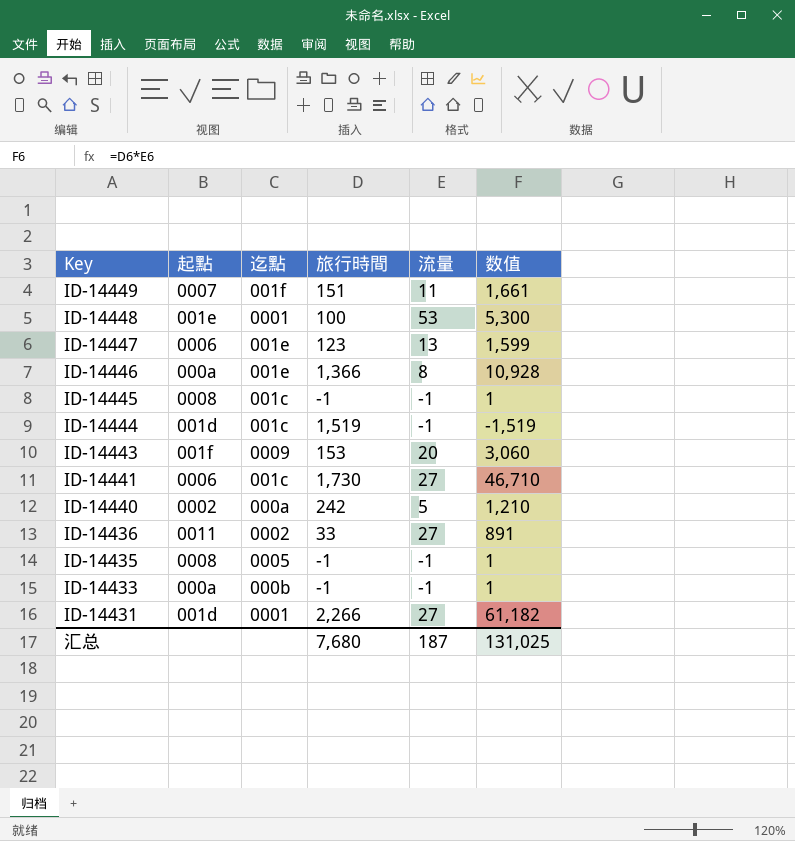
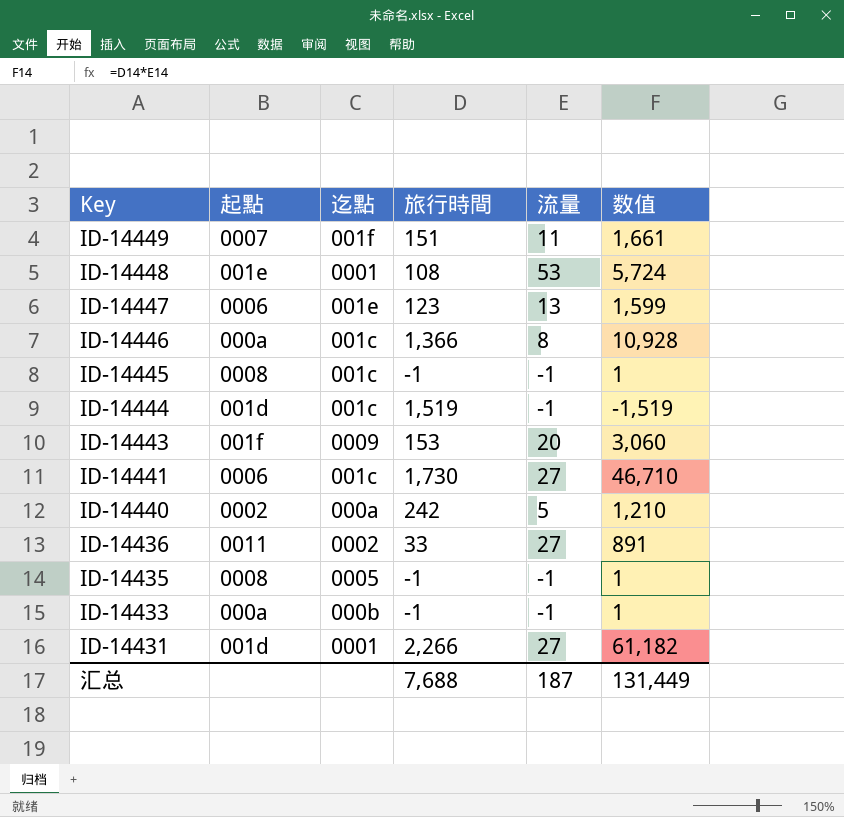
ID-14448 | 旅行時間: 100 -> 108
ID-14448 | 数值: 5,300 -> 5,724
ID-14446 | 迄點: 001e -> 001c
汇总 | 旅行時間: 7,680 -> 7,688
汇总 | 数值: 131,025 -> 131,449

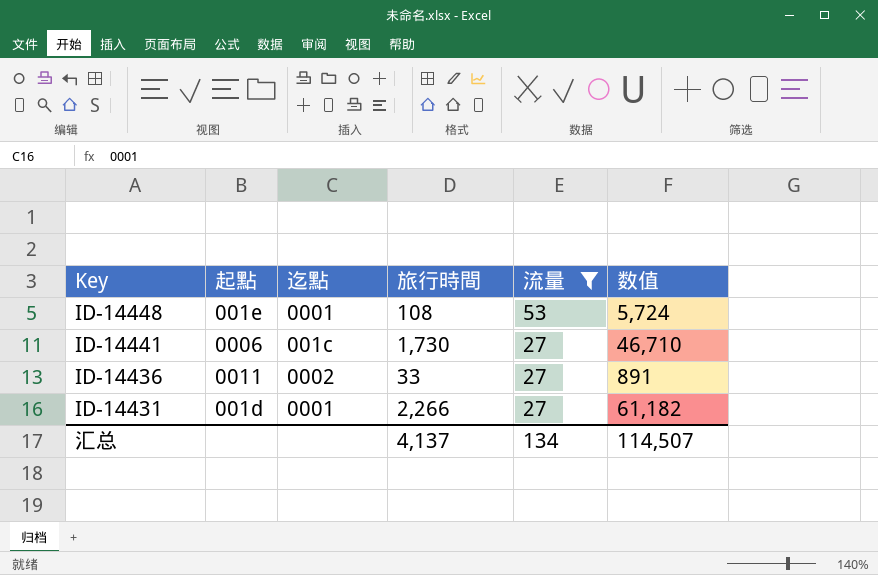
filter: none -> 流量 >= 27
汇总 | 旅行時間: 7,688 -> 4,137
汇总 | 流量: 187 -> 134
汇总 | 数值: 131,449 -> 114,507

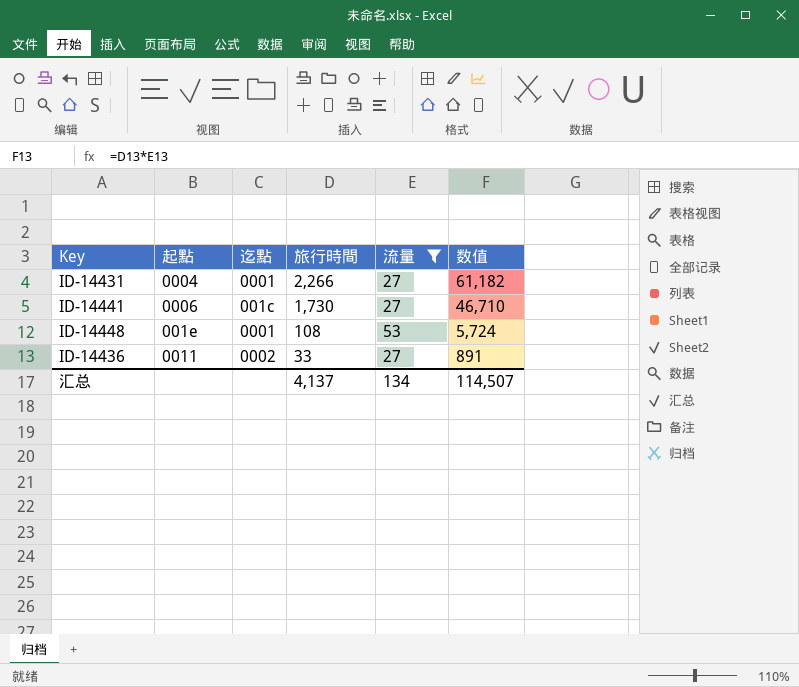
row order: Key descending -> 旅行時間 descending
ID-14431 | 起點: 001d -> 0004

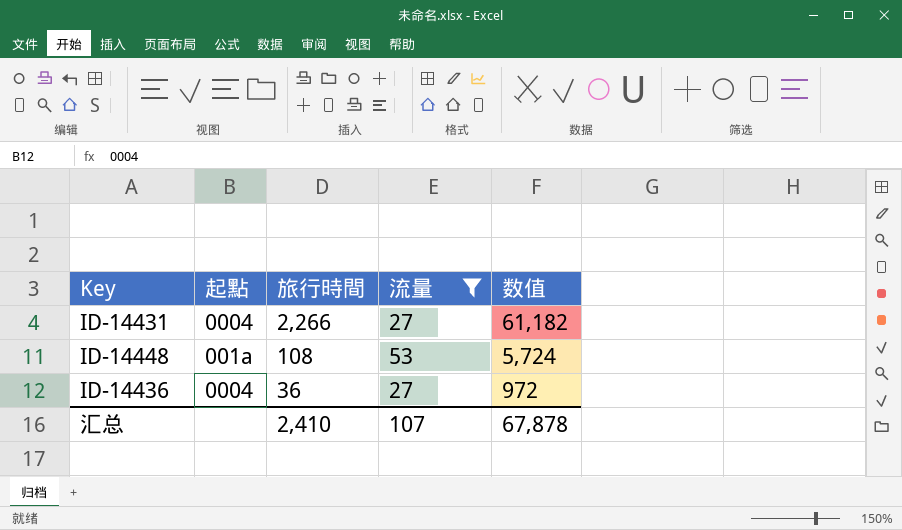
column 迄點 | position: 3 -> none
row ID-14441: 0006 | 001c | 1,730 | 27 | 46,710 -> none
ID-14448 | 起點: 001e -> 001a
ID-14436 | 起點: 0011 -> 0004
ID-14436 | 旅行時間: 33 -> 36
ID-14436 | 数值: 891 -> 972
汇总 | 旅行時間: 4,137 -> 2,410
汇总 | 流量: 134 -> 107
汇总 | 数值: 114,507 -> 67,878

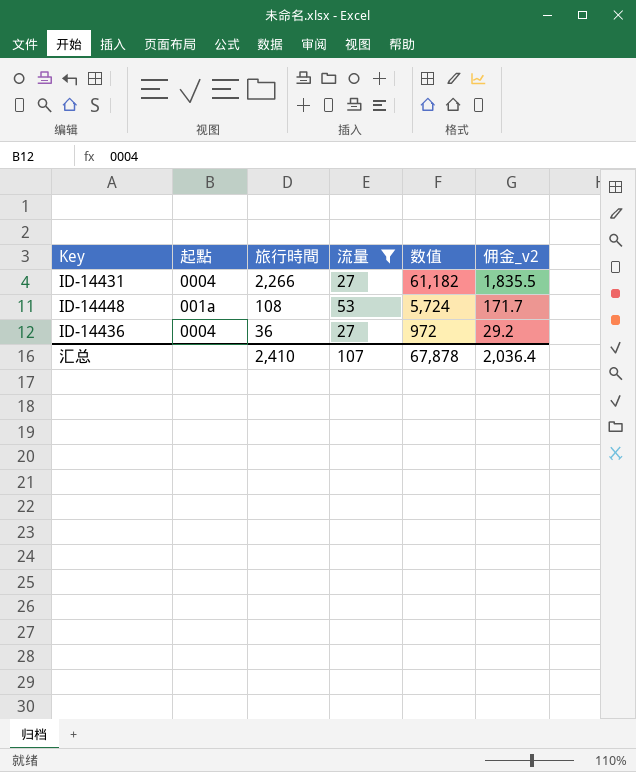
column 佣金_v2 | formula: none -> [数值] * 0.03

